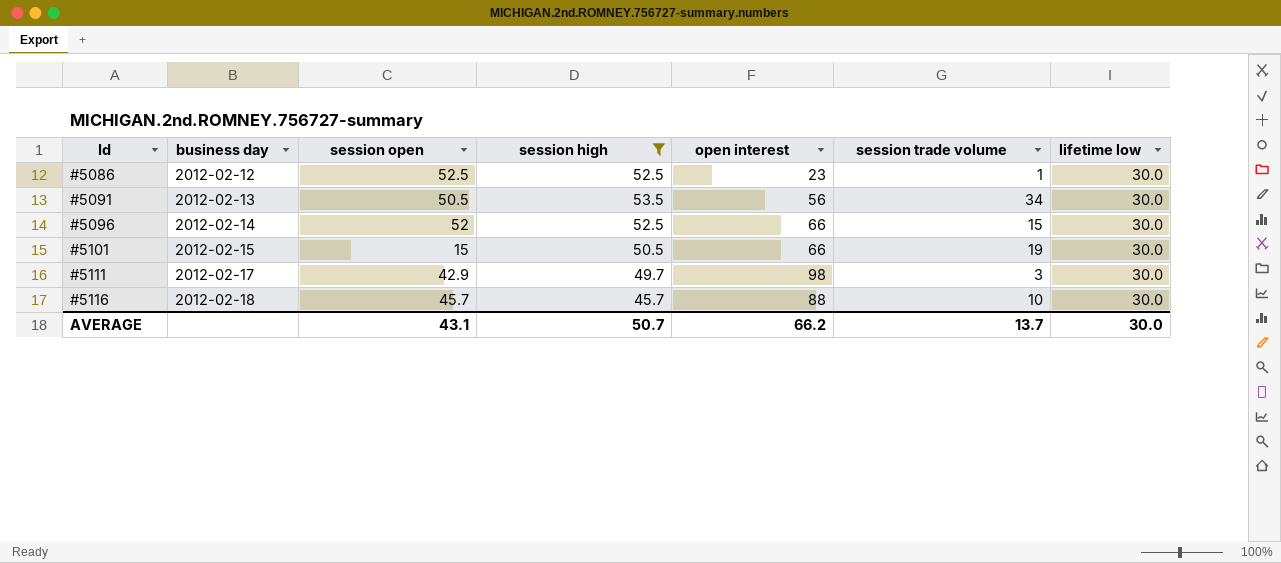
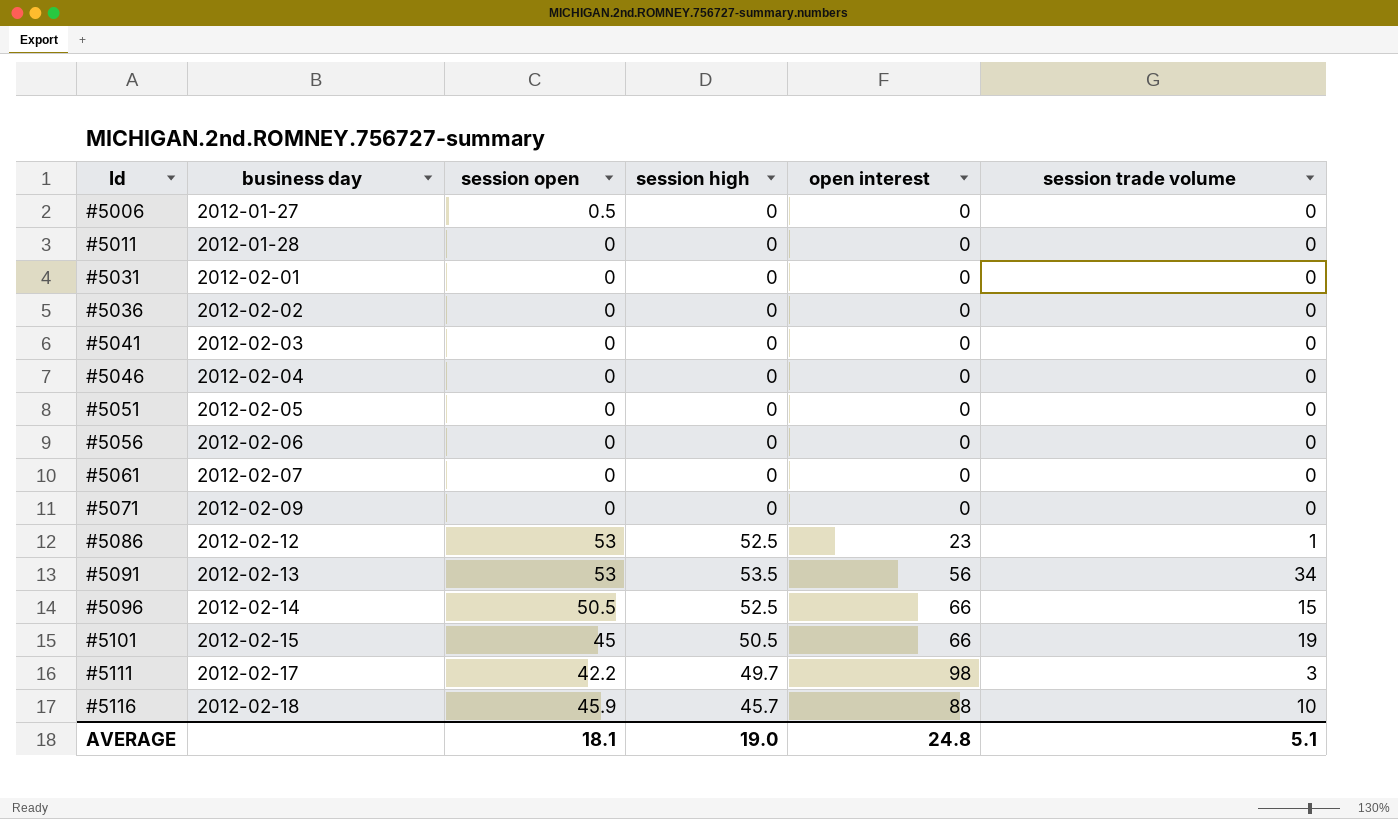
filter: session high != 0 -> none
column lifetime low | position: 7 -> none
#5086 | session open: 52.5 -> 53
#5091 | session open: 50.5 -> 53
#5096 | session open: 52 -> 50.5
#5101 | session open: 15 -> 45
#5111 | session open: 42.9 -> 42.2
#5116 | session open: 45.7 -> 45.9
AVERAGE | session open: 43.1 -> 18.1
AVERAGE | session high: 50.7 -> 19.0
AVERAGE | open interest: 66.2 -> 24.8
AVERAGE | session trade volume: 13.7 -> 5.1

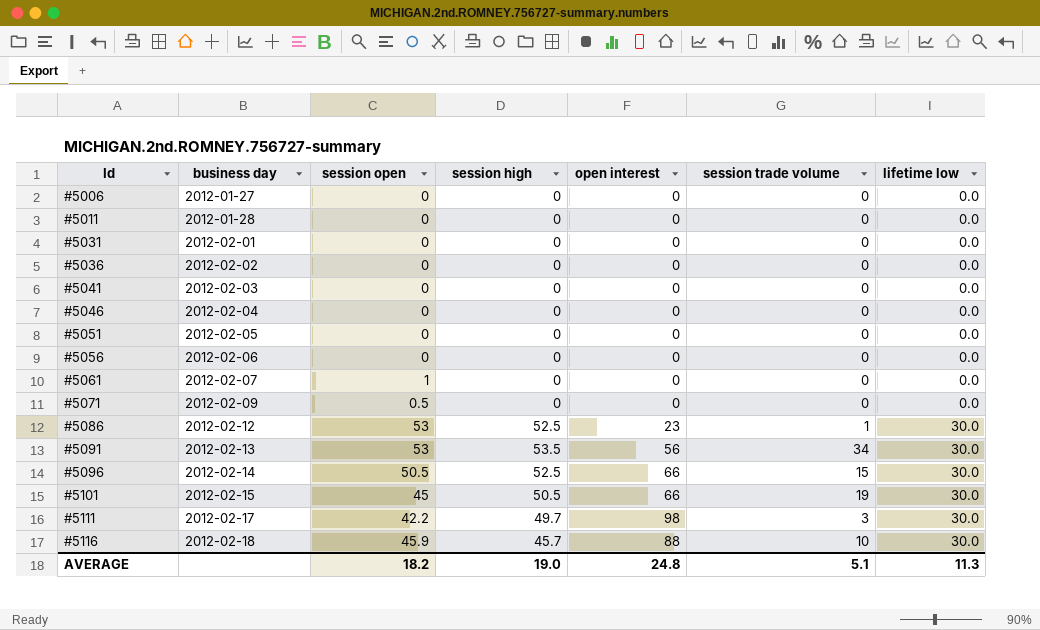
column lifetime low | position: none -> 7
#5006 | session open: 0.5 -> 0
#5061 | session open: 0 -> 1
#5071 | session open: 0 -> 0.5
AVERAGE | session open: 18.1 -> 18.2

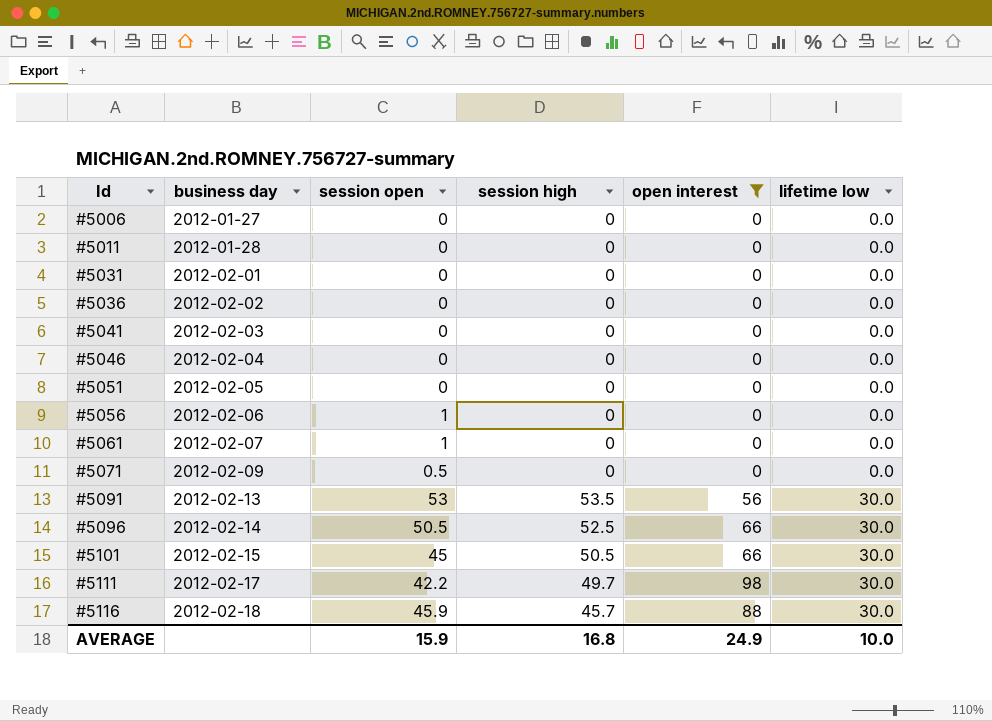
filter: none -> open interest != 23
column session trade volume | position: 6 -> none
#5056 | session open: 0 -> 1
AVERAGE | session open: 18.2 -> 15.9
AVERAGE | session high: 19.0 -> 16.8
AVERAGE | open interest: 24.8 -> 24.9
AVERAGE | lifetime low: 11.3 -> 10.0

